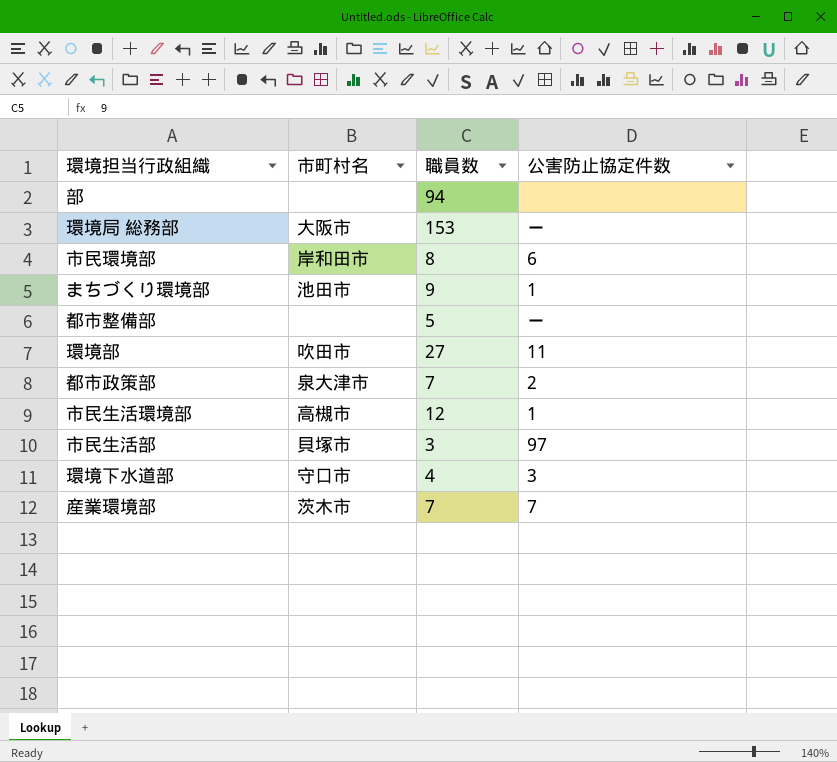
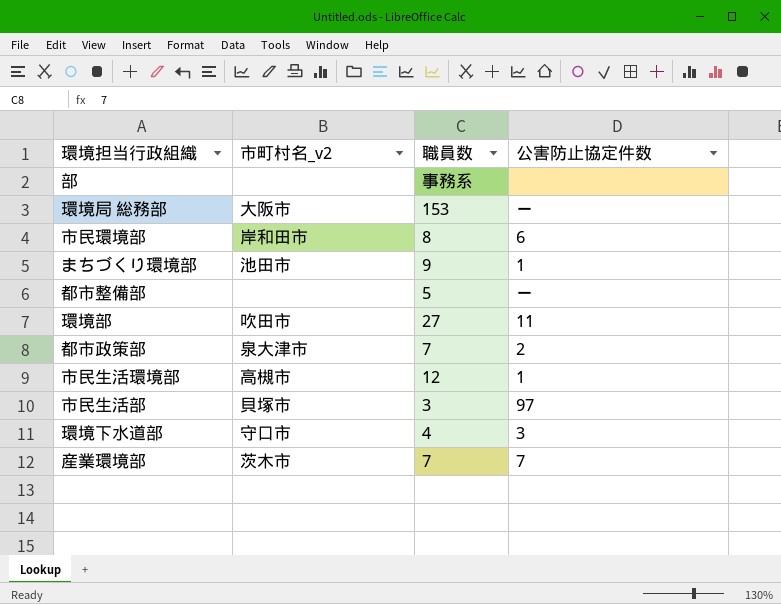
column name: 市町村名 -> 市町村名_v2
部 | 職員数: 94 -> 事務系

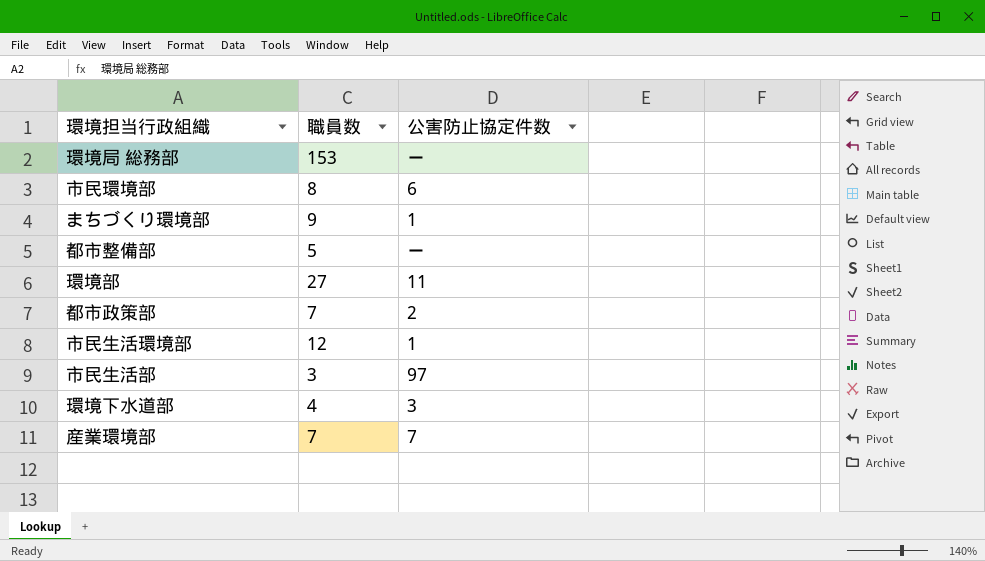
column 市町村名_v2 | position: 2 -> none
row 部: none | 事務系 | none -> none

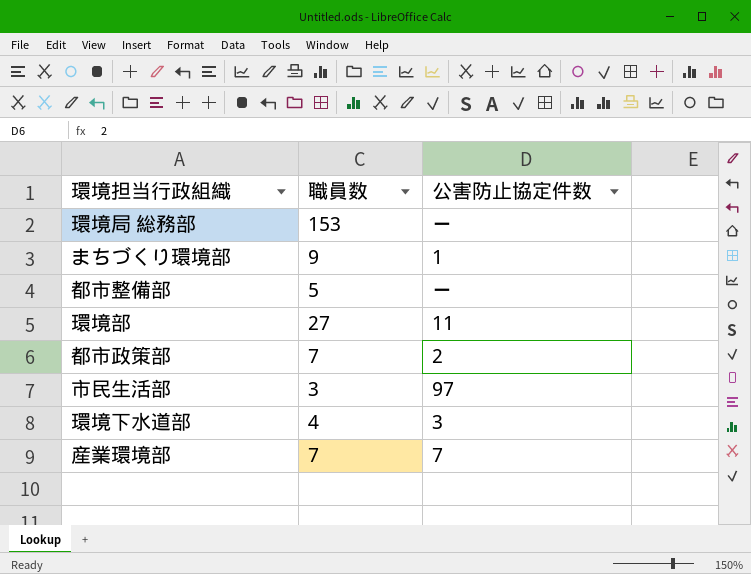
row 市民環境部: 8 | 6 -> none
row 市民生活環境部: 12 | 1 -> none

